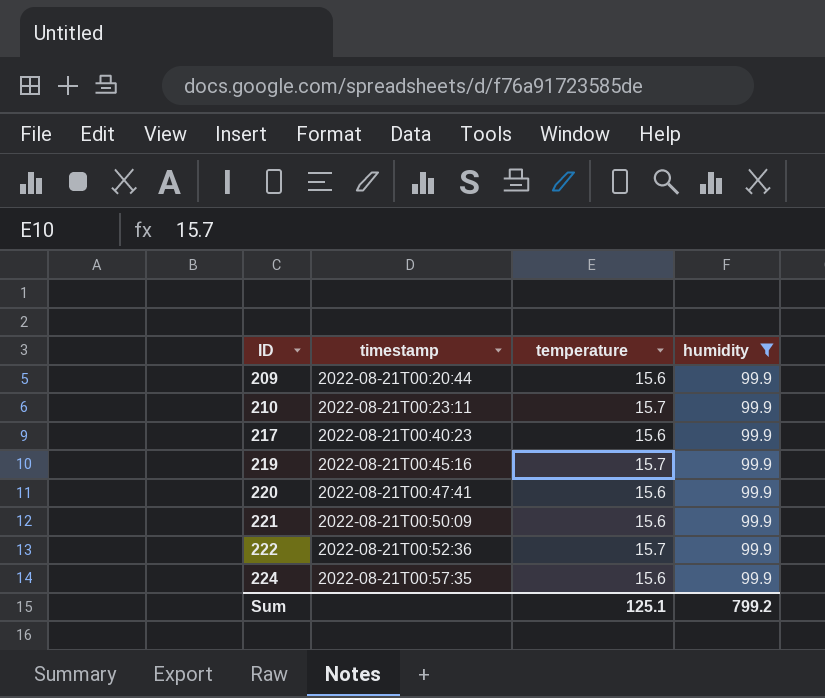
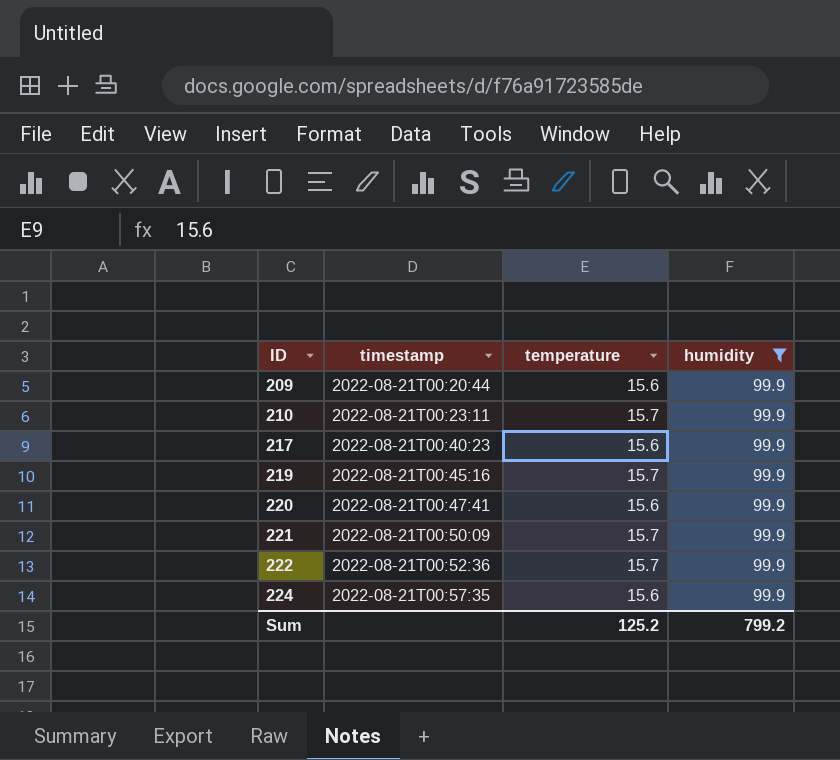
221 | temperature: 15.6 -> 15.7
Sum | temperature: 125.1 -> 125.2

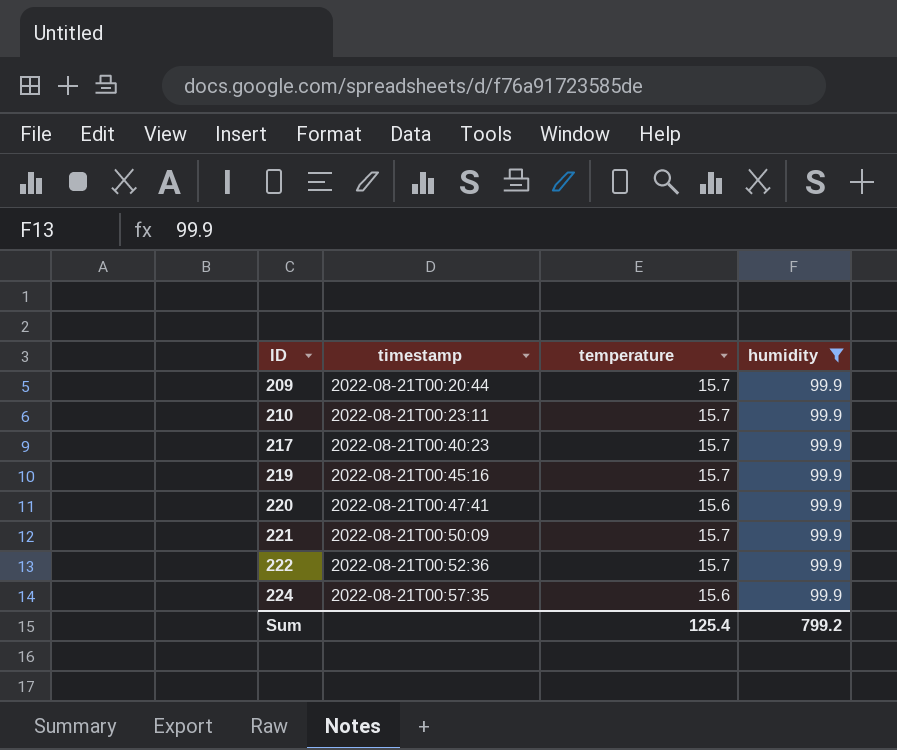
209 | temperature: 15.6 -> 15.7
217 | temperature: 15.6 -> 15.7
Sum | temperature: 125.2 -> 125.4

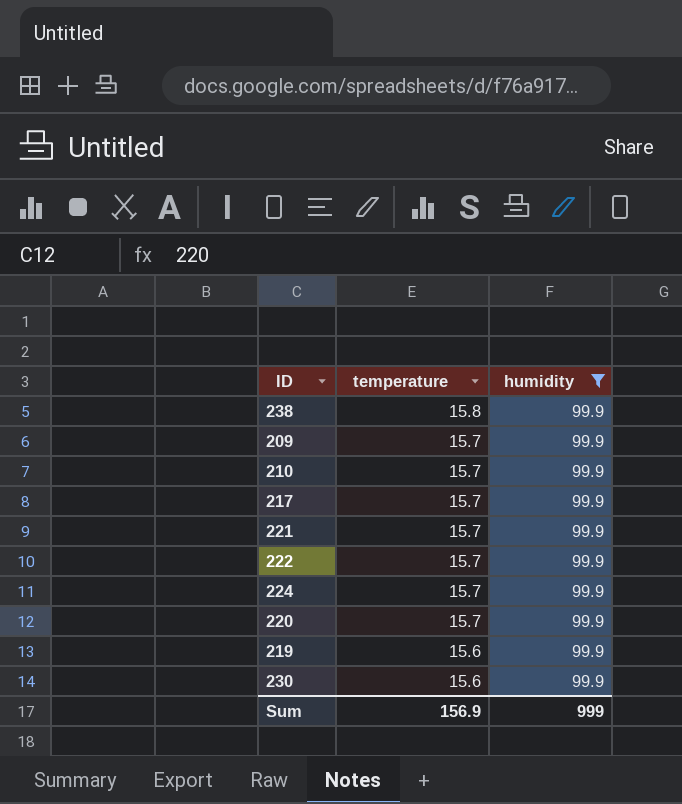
row order: ID ascending -> temperature descending
column timestamp | position: 2 -> none
row 238: none -> 15.8 | 99.9
224 | temperature: 15.6 -> 15.7
220 | temperature: 15.6 -> 15.7
219 | temperature: 15.7 -> 15.6
row 230: none -> 15.6 | 99.9
Sum | temperature: 125.4 -> 156.9
Sum | humidity: 799.2 -> 999

